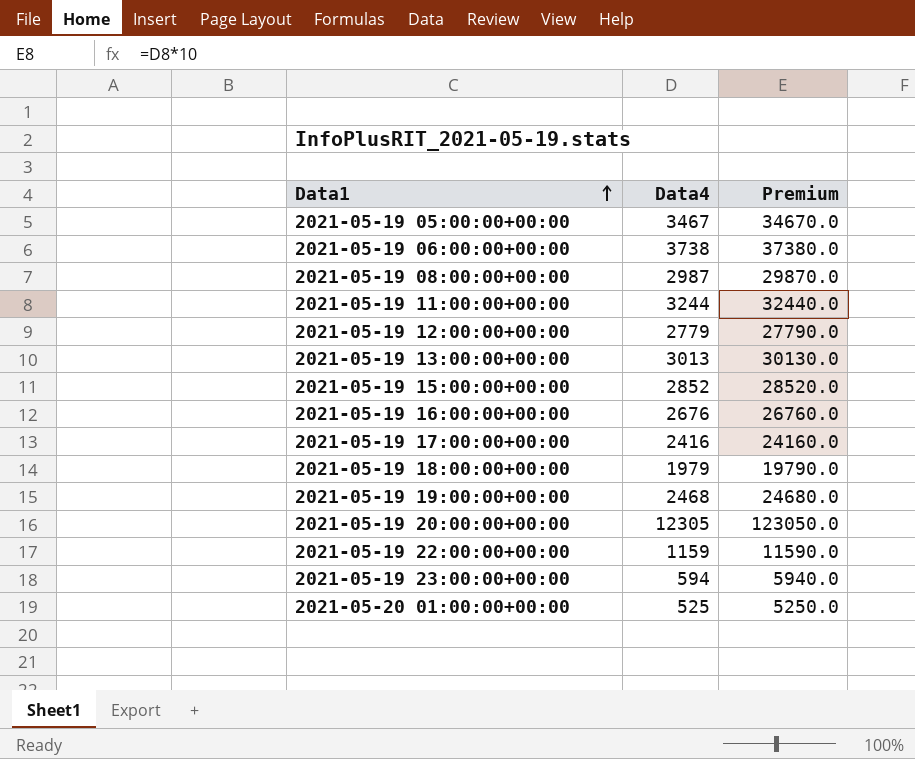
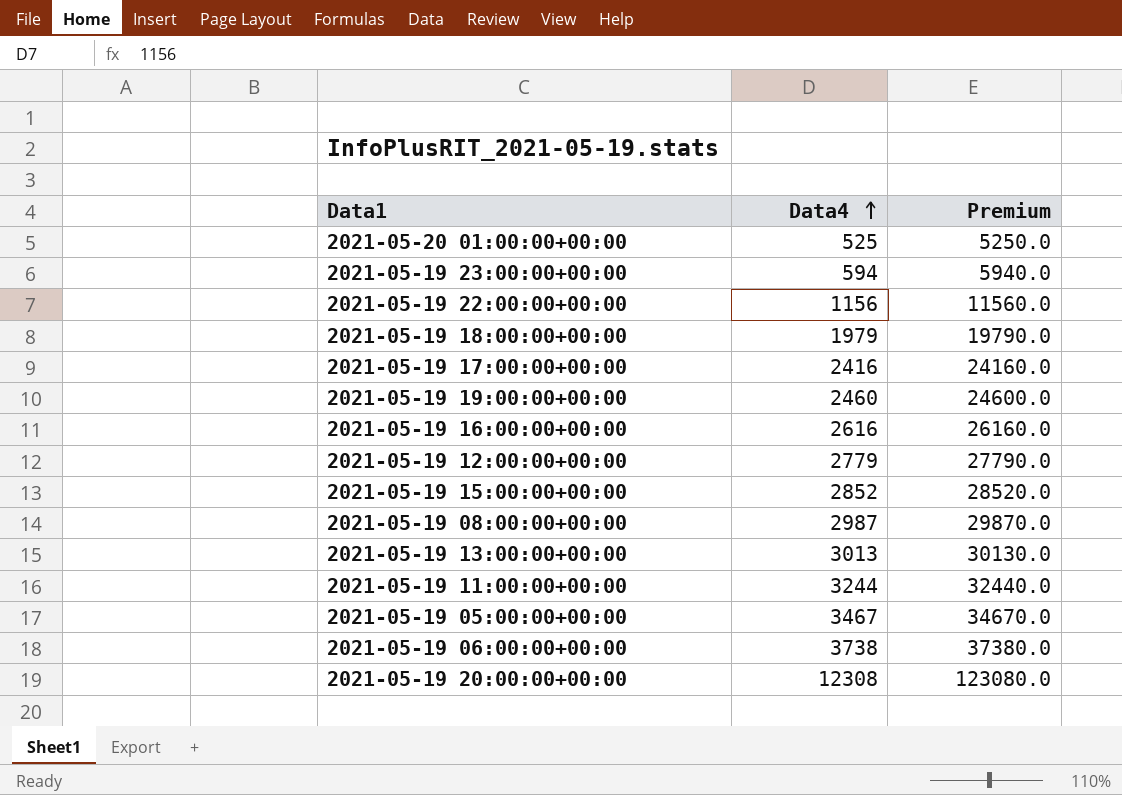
row order: Data1 ascending -> Data4 ascending
2021-05-19 22:00:00+00:00 | Data4: 1159 -> 1156
2021-05-19 22:00:00+00:00 | Premium: 11590.0 -> 11560.0
2021-05-19 19:00:00+00:00 | Data4: 2468 -> 2460
2021-05-19 19:00:00+00:00 | Premium: 24680.0 -> 24600.0
2021-05-19 16:00:00+00:00 | Data4: 2676 -> 2616
2021-05-19 16:00:00+00:00 | Premium: 26760.0 -> 26160.0
2021-05-19 20:00:00+00:00 | Data4: 12305 -> 12308
2021-05-19 20:00:00+00:00 | Premium: 123050.0 -> 123080.0

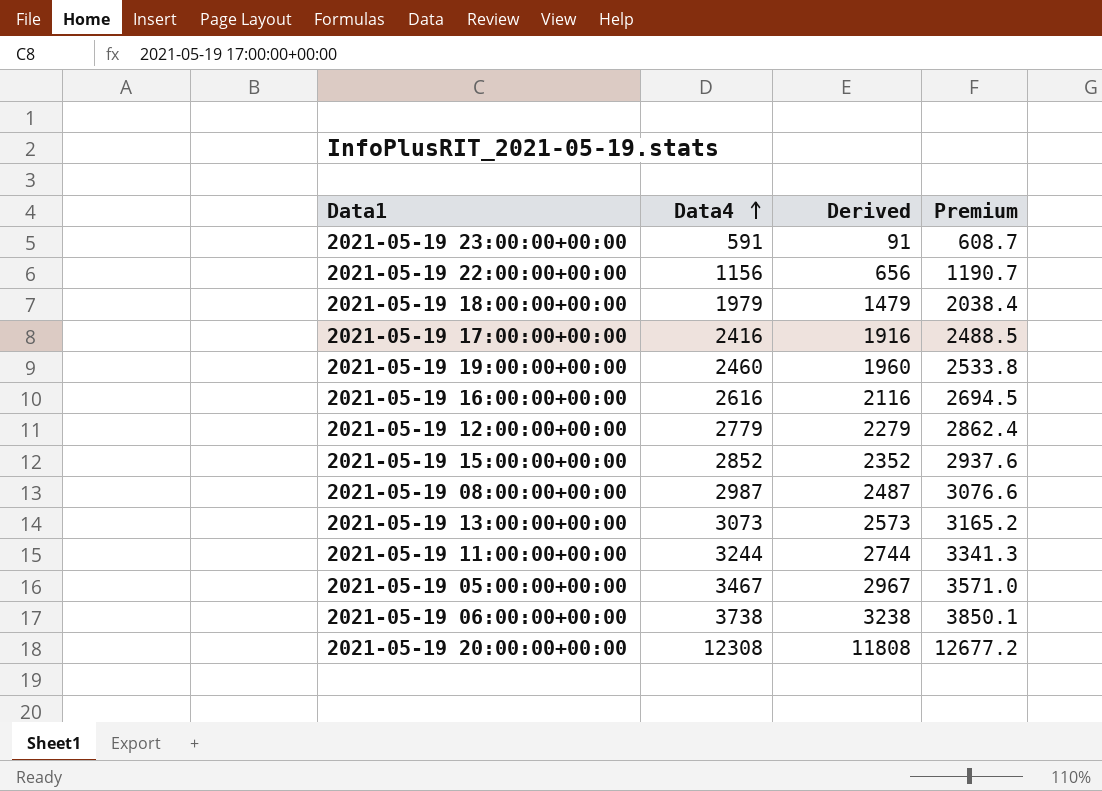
column Derived | formula: none -> [Data4] - 500
column Premium | formula: [Data4] * 10 -> [Data4] * 1.03
row 2021-05-20 01:00:00+00:00: 525 | 5250.0 -> none
2021-05-19 23:00:00+00:00 | Data4: 594 -> 591
2021-05-19 13:00:00+00:00 | Data4: 3013 -> 3073

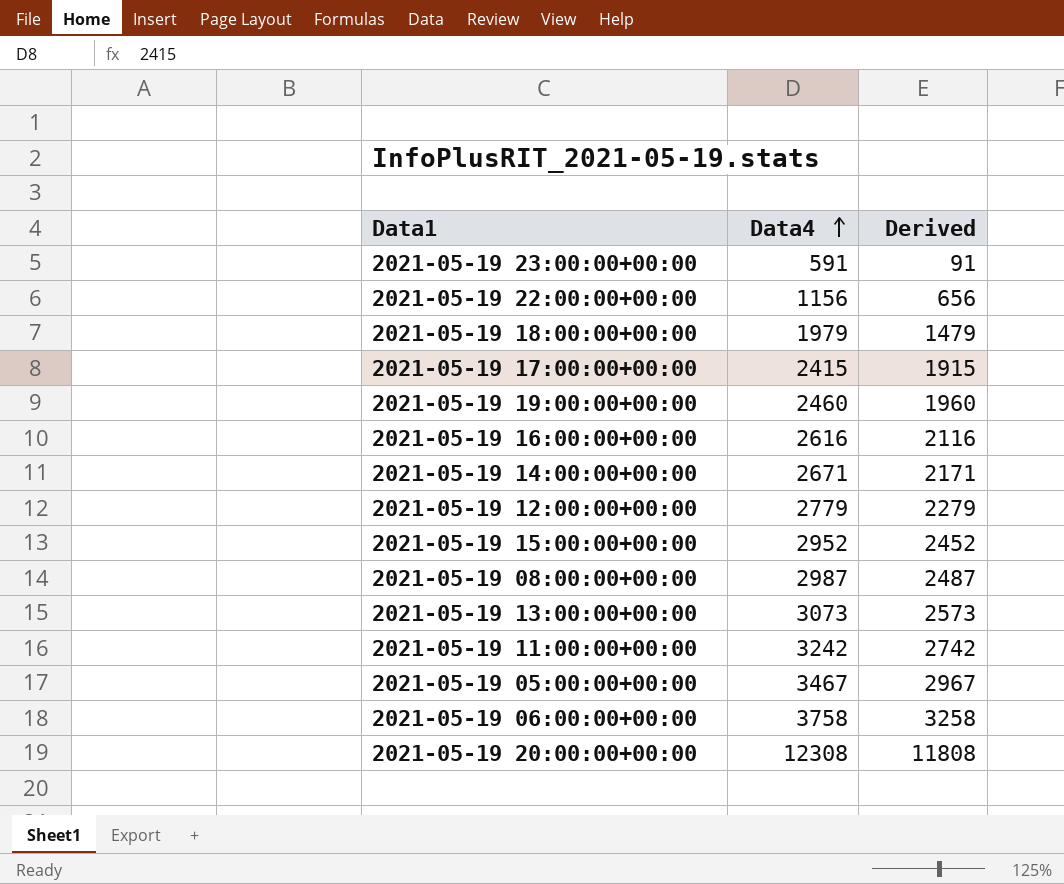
column Premium | formula: [Data4] * 1.03 -> none
2021-05-19 17:00:00+00:00 | Data4: 2416 -> 2415
2021-05-19 17:00:00+00:00 | Derived: 1916 -> 1915
row 2021-05-19 14:00:00+00:00: none -> 2671 | 2171
2021-05-19 15:00:00+00:00 | Data4: 2852 -> 2952
2021-05-19 15:00:00+00:00 | Derived: 2352 -> 2452
2021-05-19 11:00:00+00:00 | Data4: 3244 -> 3242
2021-05-19 11:00:00+00:00 | Derived: 2744 -> 2742
2021-05-19 06:00:00+00:00 | Data4: 3738 -> 3758
2021-05-19 06:00:00+00:00 | Derived: 3238 -> 3258

